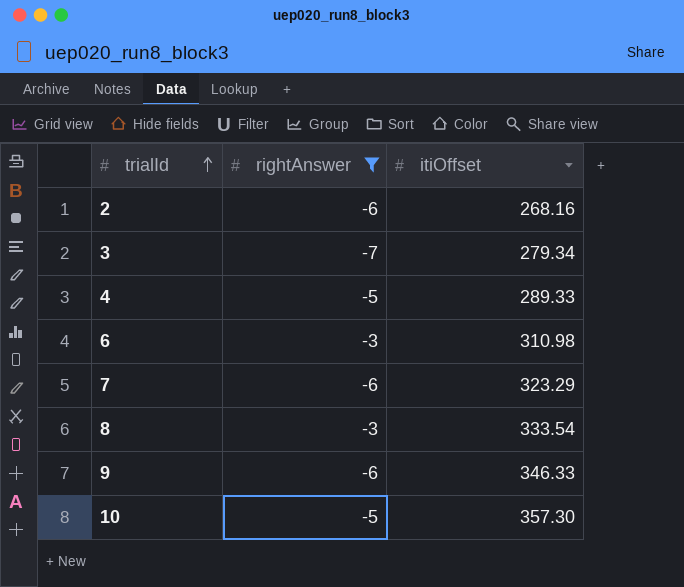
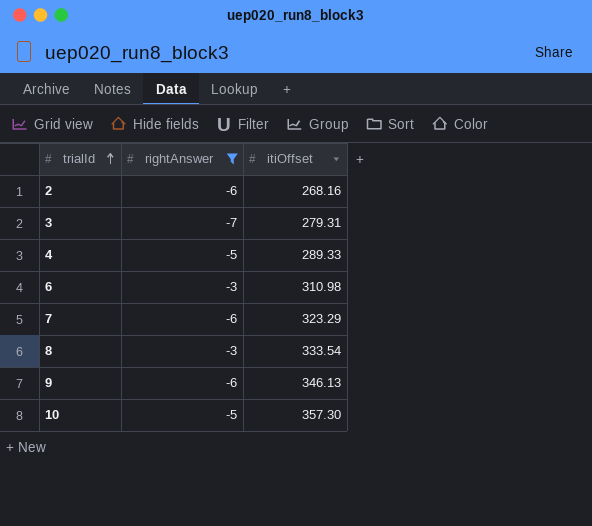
3 | itiOffset: 279.34 -> 279.31
9 | itiOffset: 346.33 -> 346.13

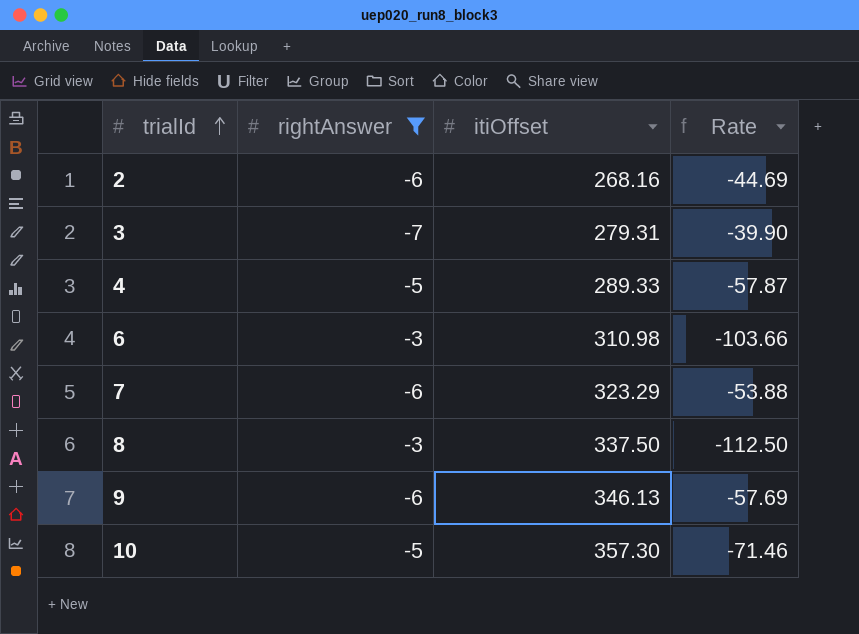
column Rate | formula: none -> [itiOffset] / [rightAnswer]
8 | itiOffset: 333.54 -> 337.50

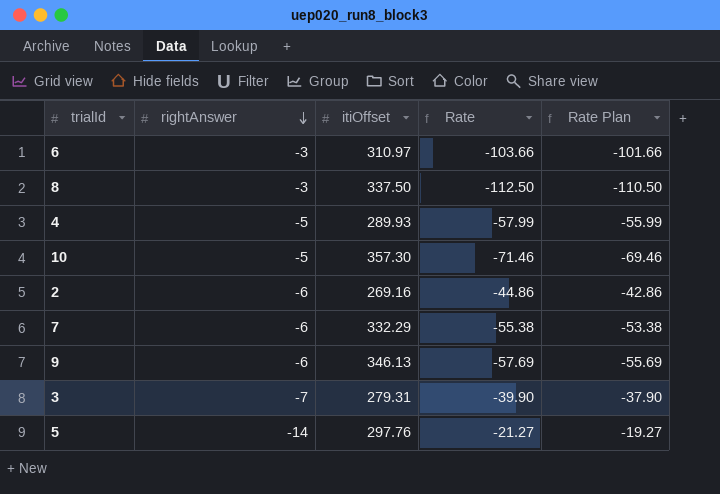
filter: rightAnswer != -14 -> none
row order: trialId ascending -> rightAnswer descending
column Rate Plan | formula: none -> [Rate] + 2
6 | itiOffset: 310.98 -> 310.97
4 | itiOffset: 289.33 -> 289.93
4 | Rate: -57.87 -> -57.99
2 | itiOffset: 268.16 -> 269.16
2 | Rate: -44.69 -> -44.86
7 | itiOffset: 323.29 -> 332.29
7 | Rate: -53.88 -> -55.38

